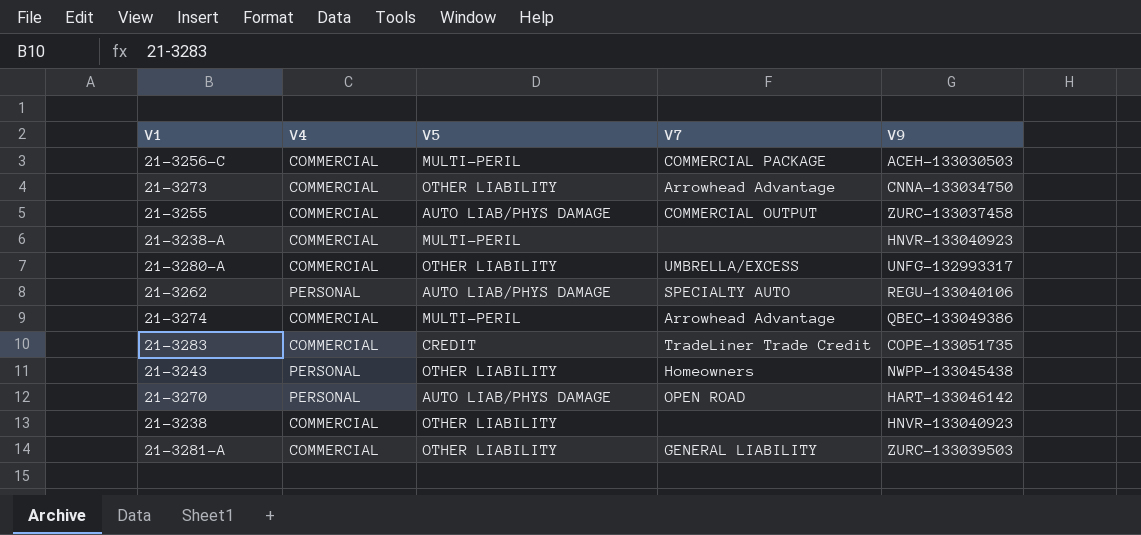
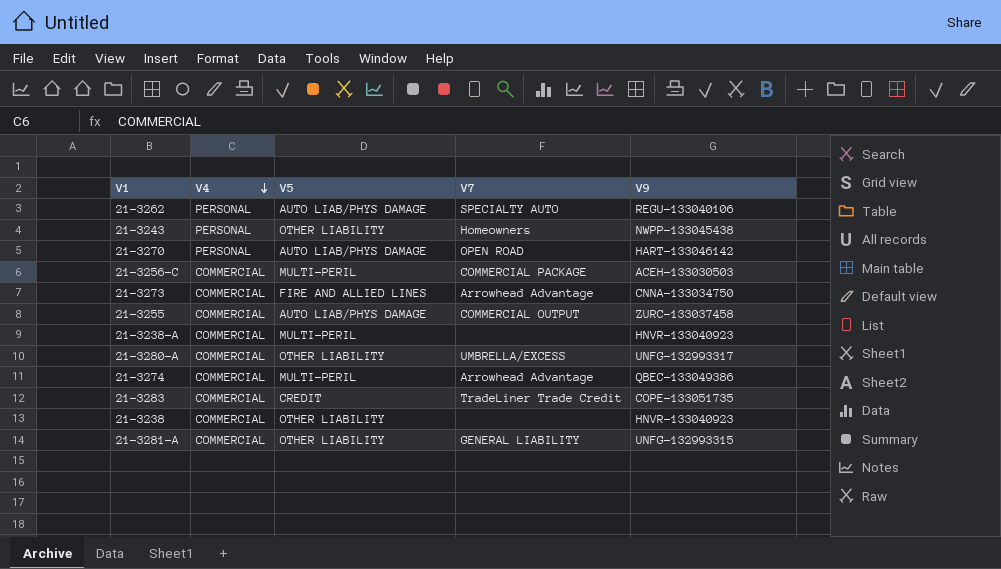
row order: none -> V4 descending
21-3273 | V5: OTHER LIABILITY -> FIRE AND ALLIED LINES
21-3281-A | V9: ZURC-133039503 -> UNFG-132993315

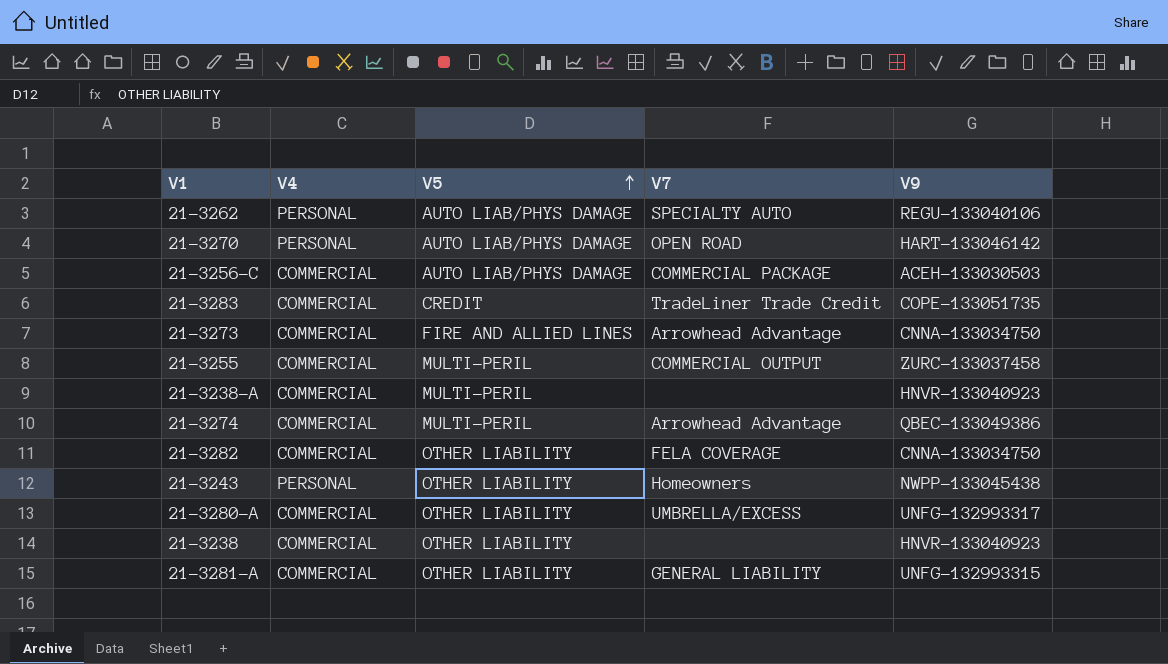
row order: V4 descending -> V5 ascending
21-3256-C | V5: MULTI-PERIL -> AUTO LIAB/PHYS DAMAGE
21-3255 | V5: AUTO LIAB/PHYS DAMAGE -> MULTI-PERIL
row 21-3282: none -> COMMERCIAL | OTHER LIABILITY | FELA COVERAGE | CNNA-133034750

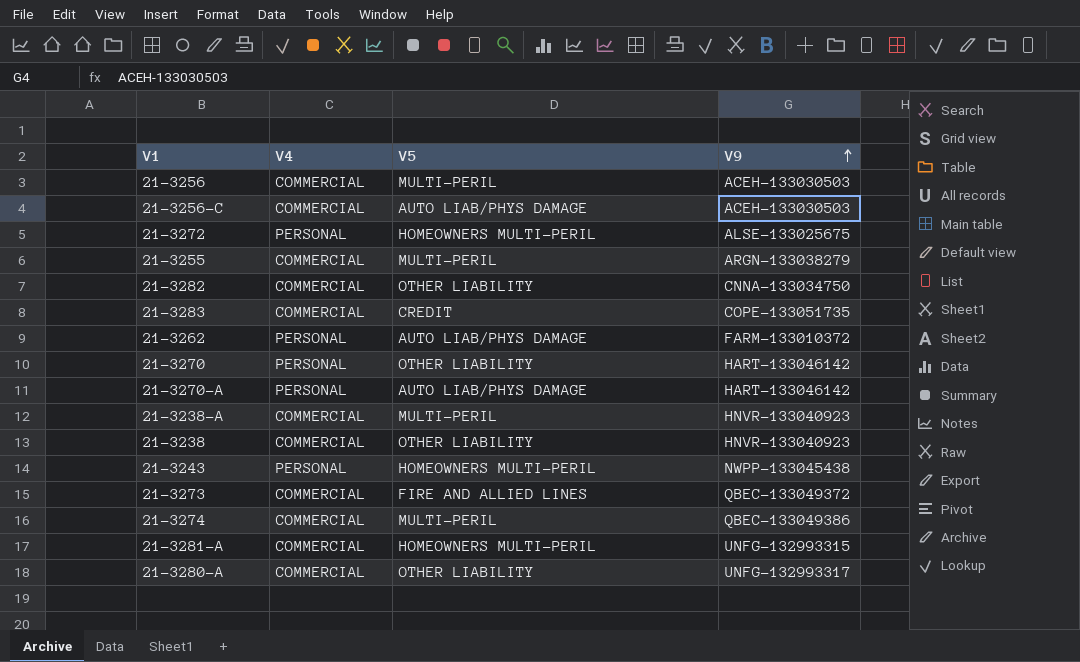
row order: V5 ascending -> V9 ascending
column V7 | position: 4 -> none
row 21-3256: none -> COMMERCIAL | MULTI-PERIL | ACEH-133030503
row 21-3272: none -> PERSONAL | HOMEOWNERS MULTI-PERIL | ALSE-133025675
21-3255 | V9: ZURC-133037458 -> ARGN-133038279
21-3262 | V9: REGU-133040106 -> FARM-133010372
21-3270 | V5: AUTO LIAB/PHYS DAMAGE -> OTHER LIABILITY
row 21-3270-A: none -> PERSONAL | AUTO LIAB/PHYS DAMAGE | HART-133046142
21-3243 | V5: OTHER LIABILITY -> HOMEOWNERS MULTI-PERIL
21-3273 | V9: CNNA-133034750 -> QBEC-133049372
21-3281-A | V5: OTHER LIABILITY -> HOMEOWNERS MULTI-PERIL

